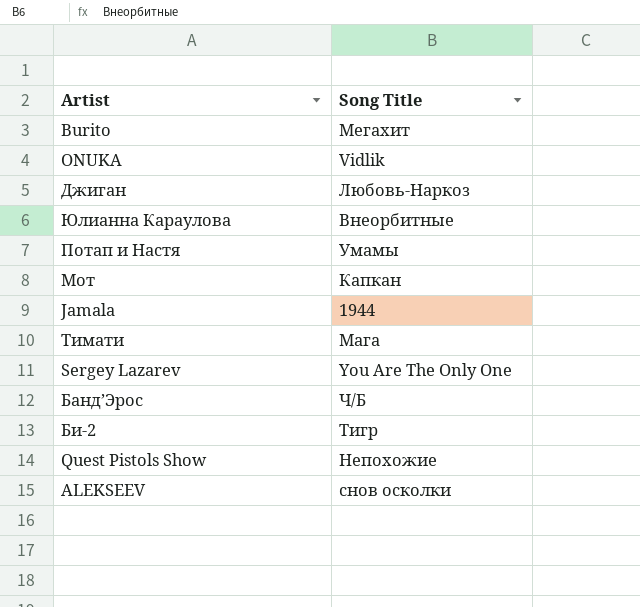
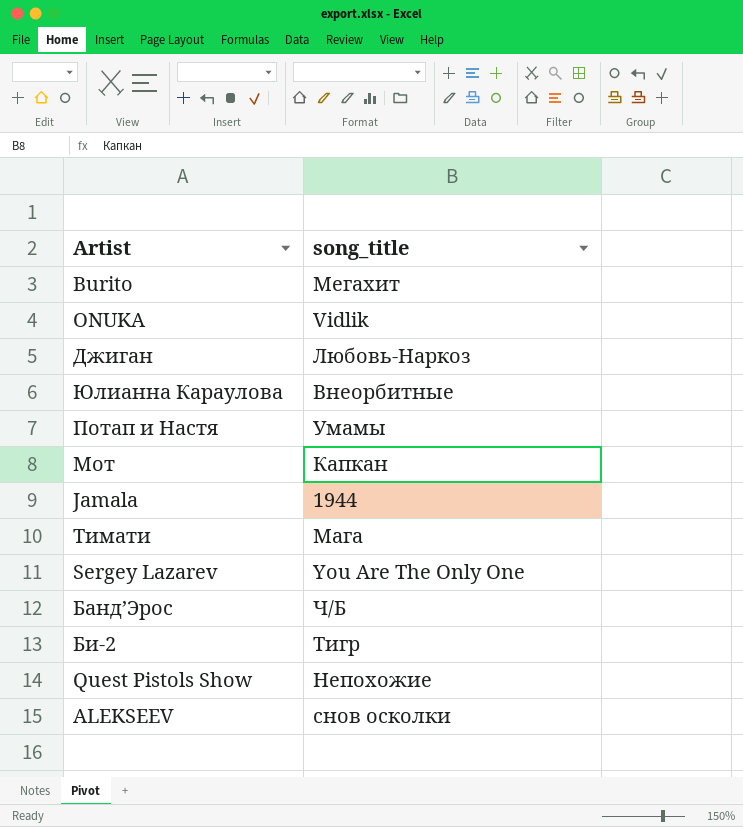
column name: Song Title -> song_title

